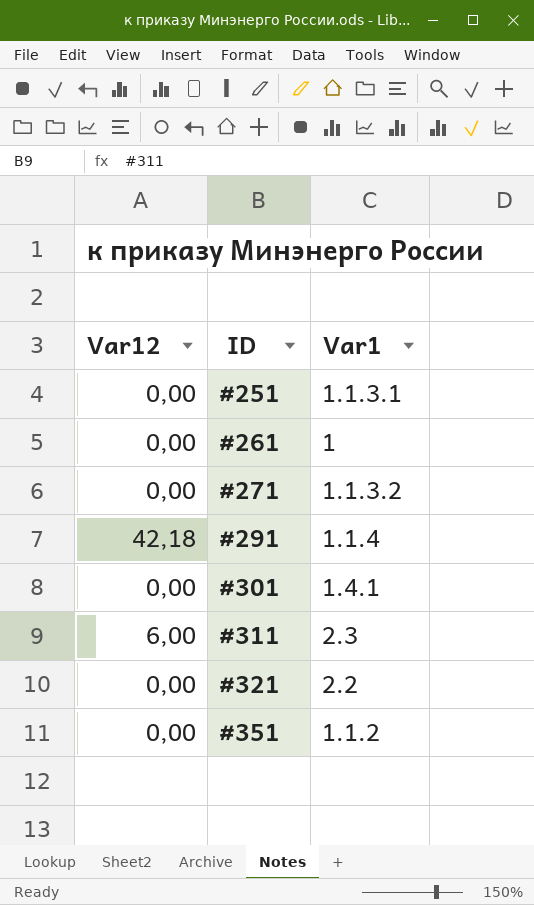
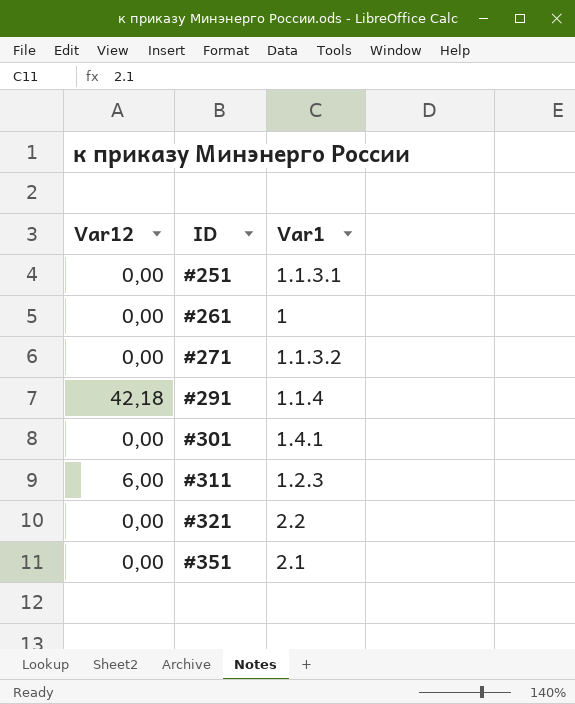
#311 | Var1: 2.3 -> 1.2.3
#351 | Var1: 1.1.2 -> 2.1

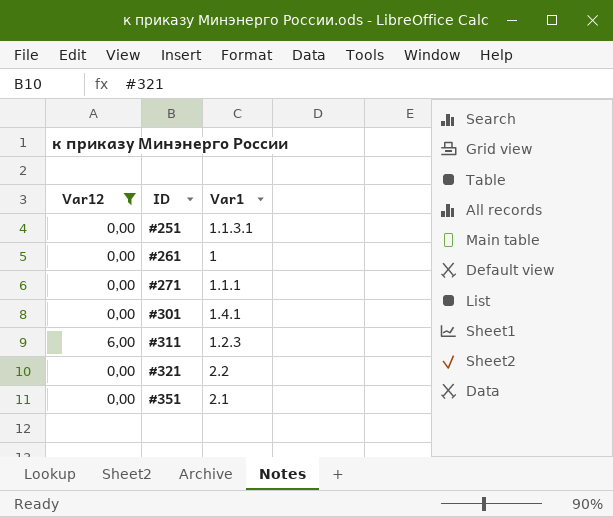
filter: none -> Var12 != 42,18
#271 | Var1: 1.1.3.2 -> 1.1.1

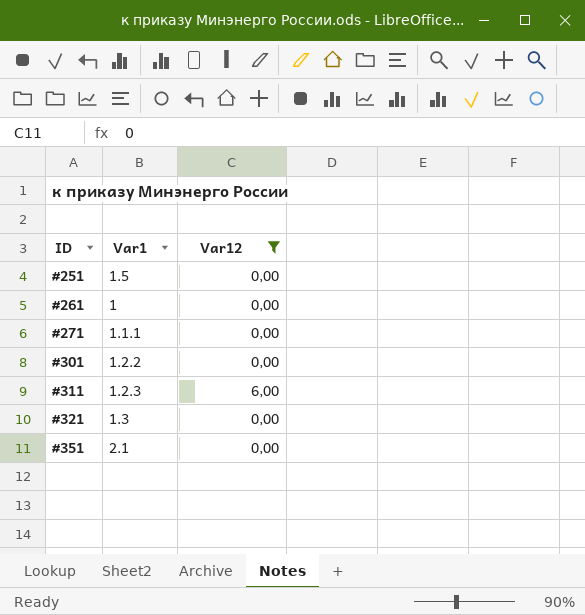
column Var12 | position: 1 -> 3
#251 | Var1: 1.1.3.1 -> 1.5
#301 | Var1: 1.4.1 -> 1.2.2
#321 | Var1: 2.2 -> 1.3

